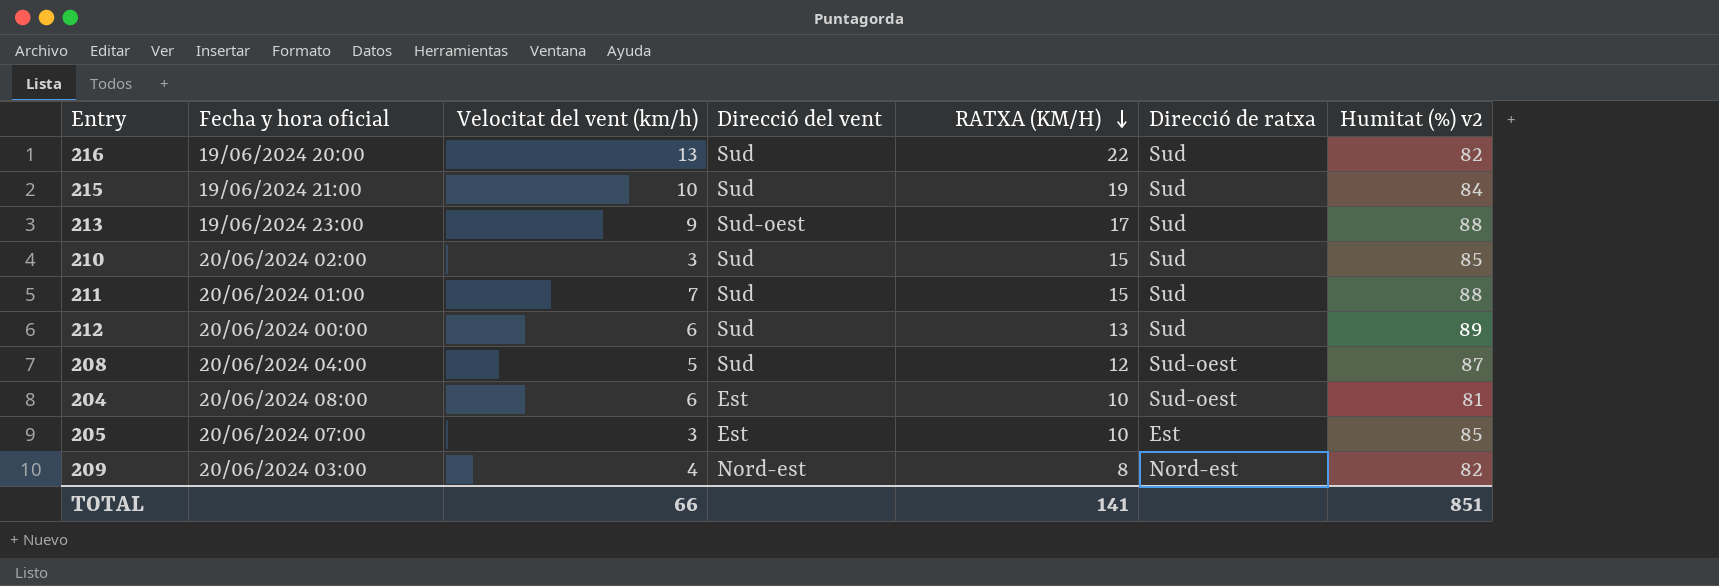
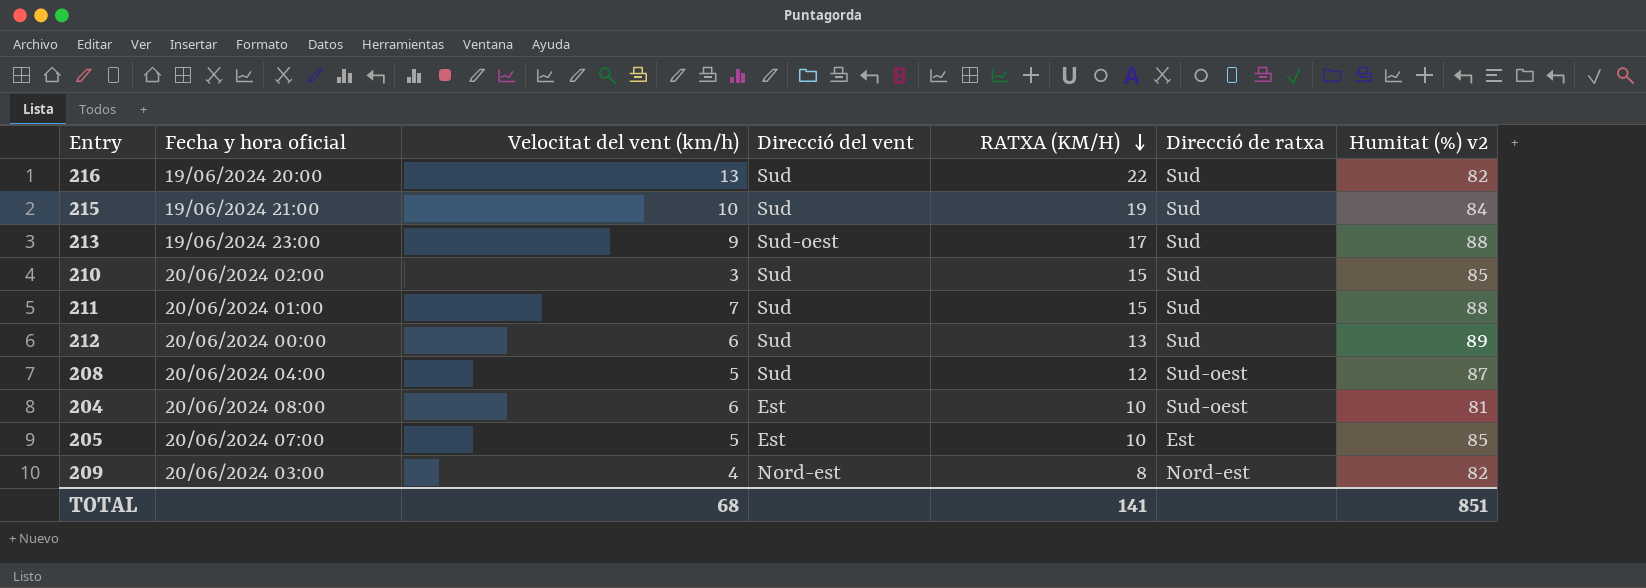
205 | Velocitat del vent (km/h): 3 -> 5
TOTAL | Velocitat del vent (km/h): 66 -> 68

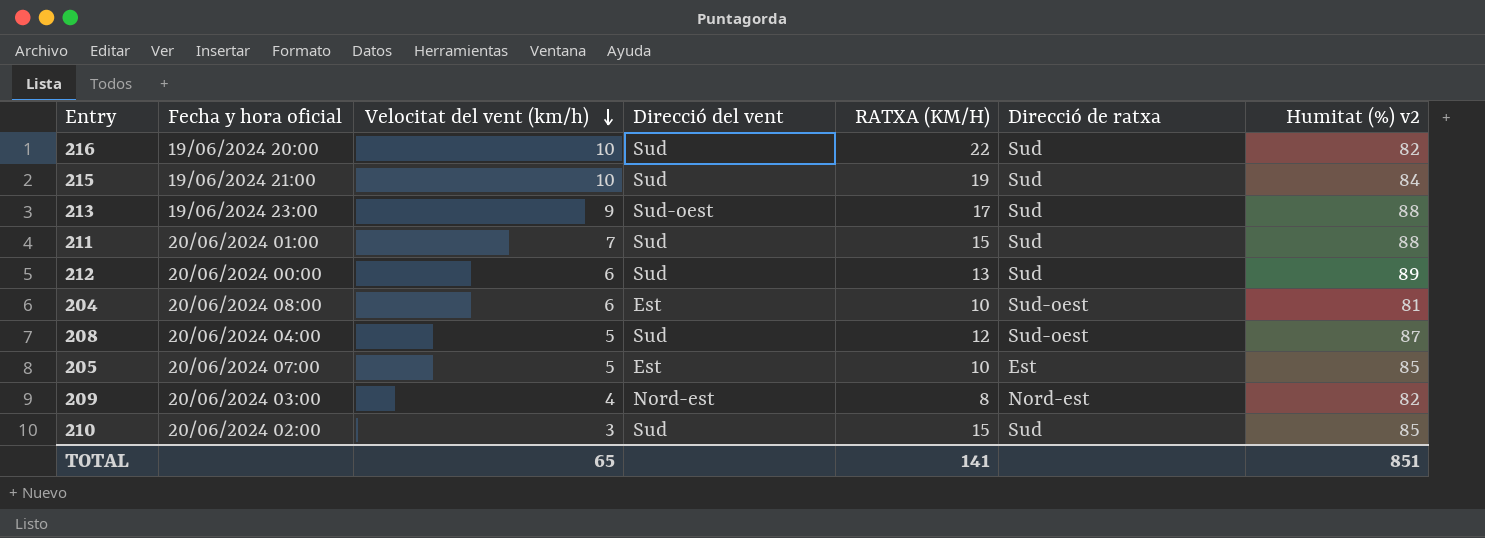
row order: RATXA (KM/H) descending -> Velocitat del vent (km/h) descending
216 | Velocitat del vent (km/h): 13 -> 10
TOTAL | Velocitat del vent (km/h): 68 -> 65

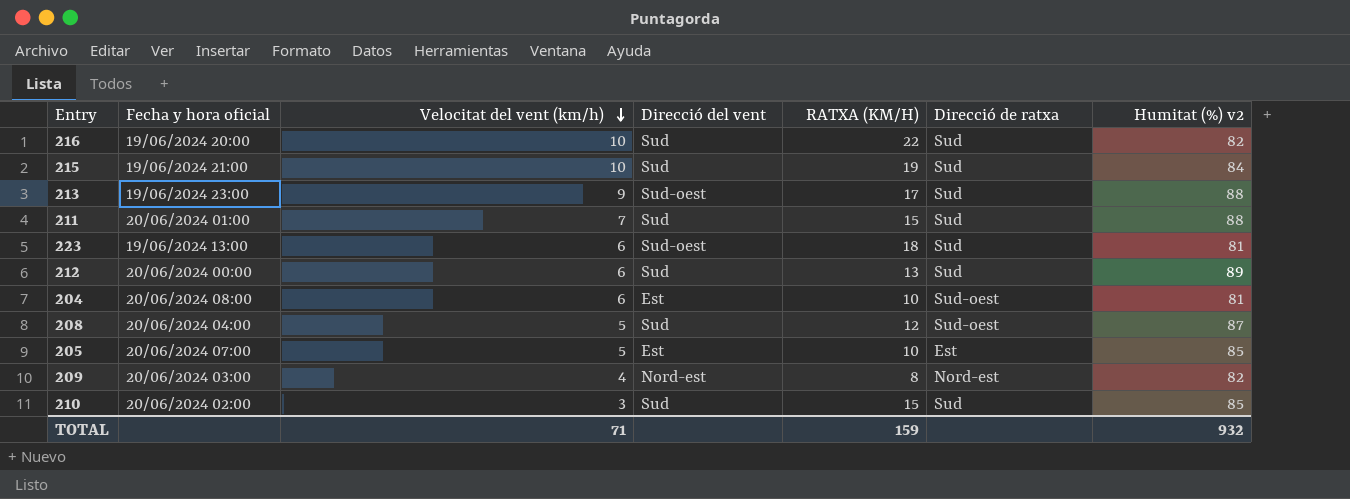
row 223: none -> 19/06/2024 13:00 | 6 | Sud-oest | 18 | Sud | 81
TOTAL | Velocitat del vent (km/h): 65 -> 71
TOTAL | RATXA (KM/H): 141 -> 159
TOTAL | Humitat (%) v2: 851 -> 932

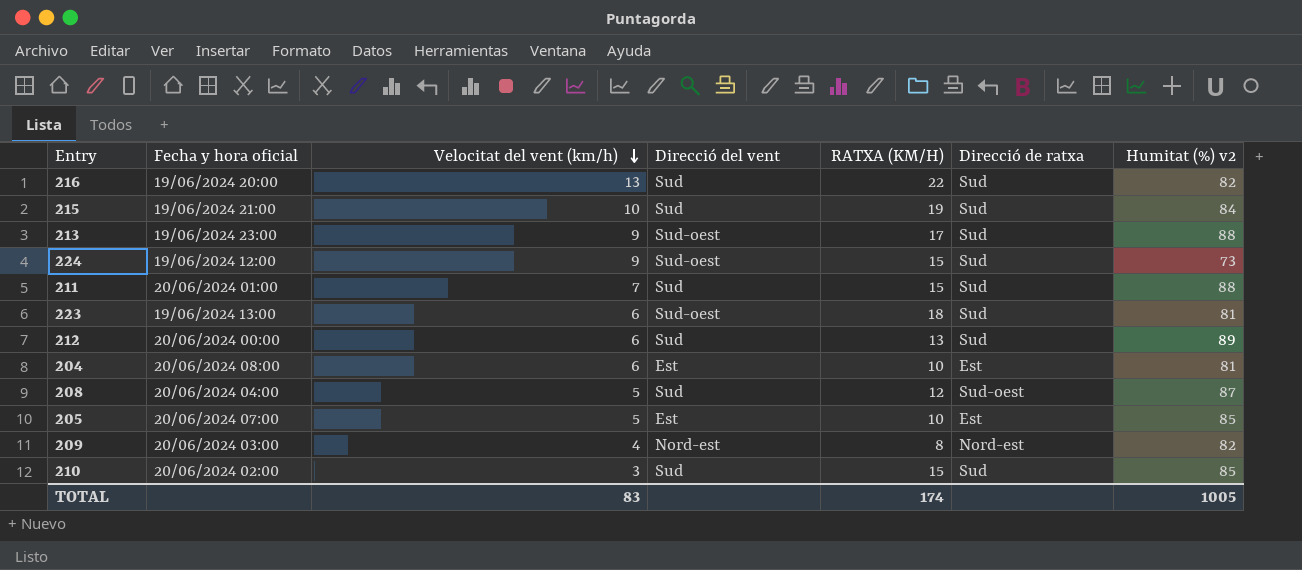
216 | Velocitat del vent (km/h): 10 -> 13
row 224: none -> 19/06/2024 12:00 | 9 | Sud-oest | 15 | Sud | 73
204 | Direcció de ratxa: Sud-oest -> Est
TOTAL | Velocitat del vent (km/h): 71 -> 83
TOTAL | RATXA (KM/H): 159 -> 174
TOTAL | Humitat (%) v2: 932 -> 1005

